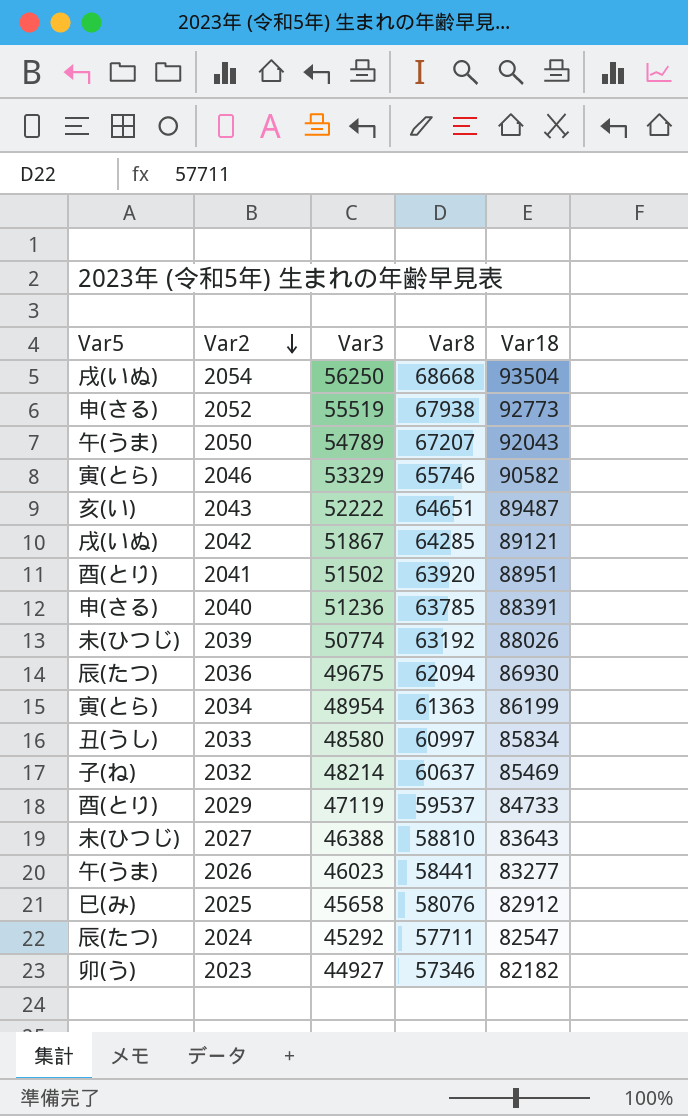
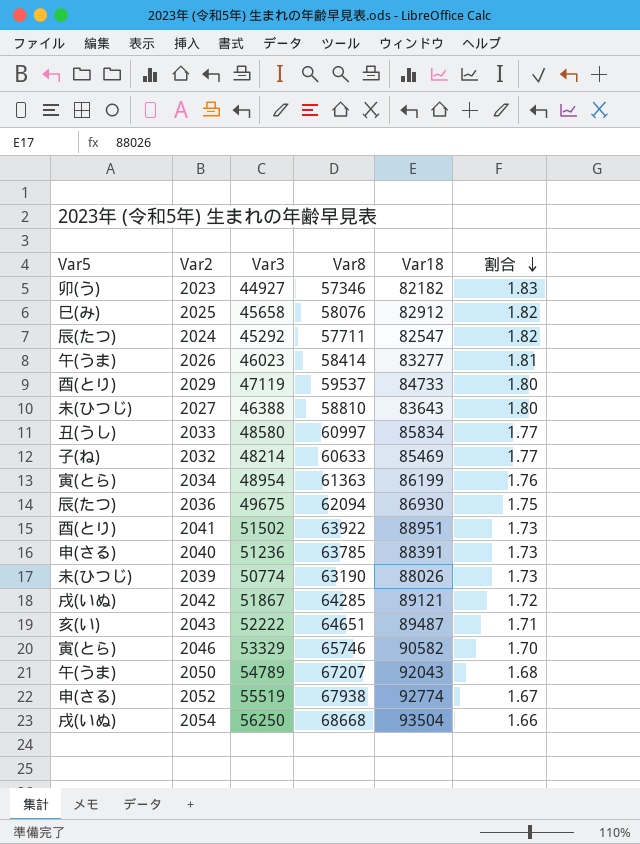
row order: Var2 descending -> 割合 descending
column 割合 | formula: none -> [Var18] / [Var3]
2026 | Var8: 58441 -> 58414
2032 | Var8: 60637 -> 60633
2041 | Var8: 63920 -> 63922
2039 | Var8: 63192 -> 63190
2052 | Var18: 92773 -> 92774

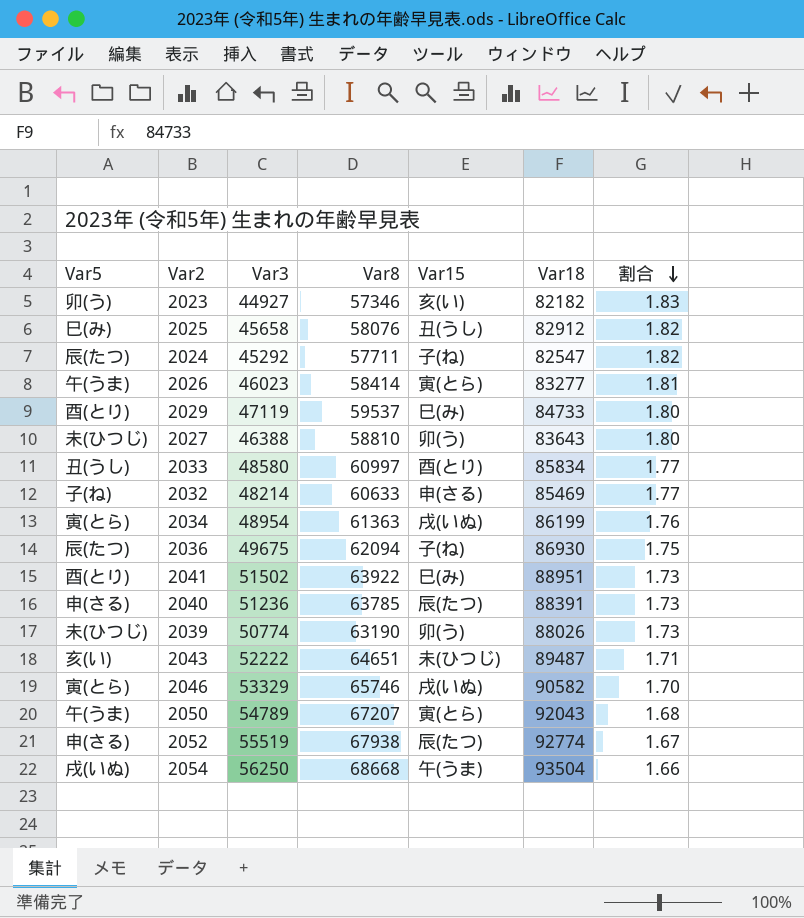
column Var15 | position: none -> 5
row 2042: 戌(いぬ) | 51867 | 64285 | 89121 | 1.72 -> none

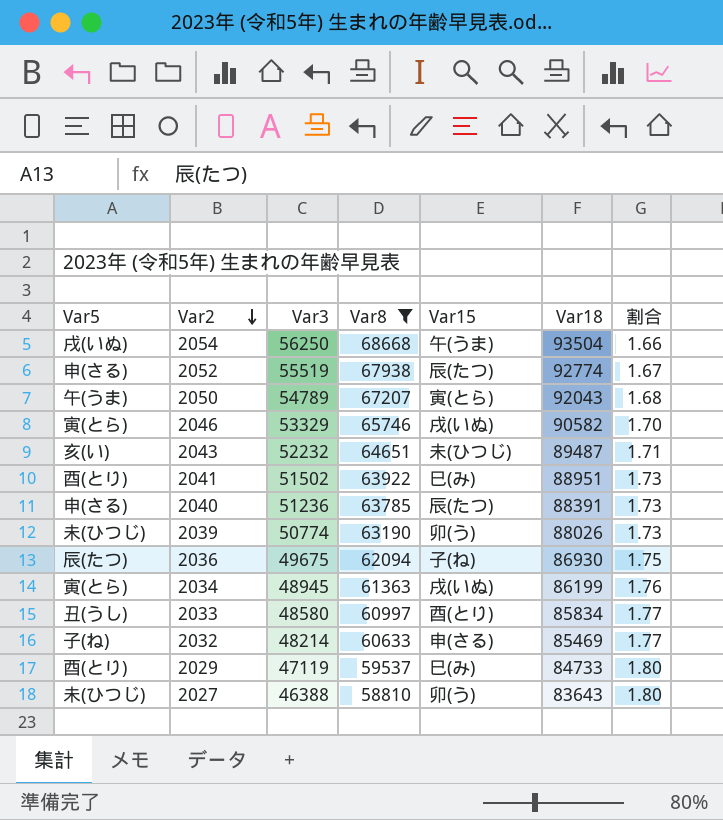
filter: none -> Var8 >= 58810
row order: 割合 descending -> Var2 descending
2043 | Var3: 52222 -> 52232
2034 | Var3: 48954 -> 48945

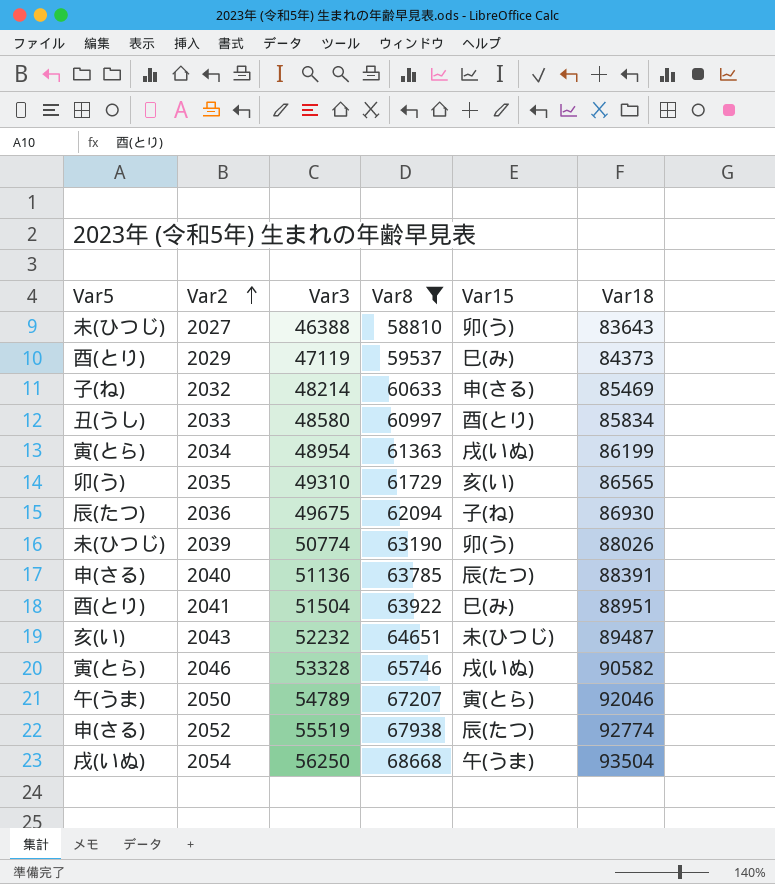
row order: Var2 descending -> Var2 ascending
column 割合 | formula: [Var18] / [Var3] -> none
2029 | Var18: 84733 -> 84373
2034 | Var3: 48945 -> 48954
row 2035: none -> 卯(う) | 49310 | 61729 | 亥(い) | 86565
2040 | Var3: 51236 -> 51136
2041 | Var3: 51502 -> 51504
2046 | Var3: 53329 -> 53328
2050 | Var18: 92043 -> 92046

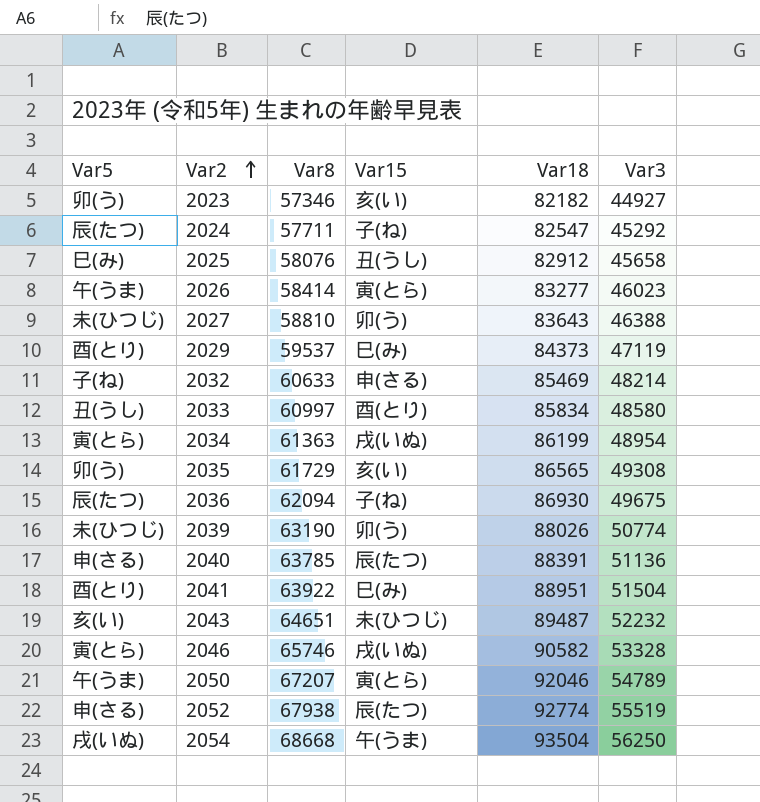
filter: Var8 >= 58810 -> none
column Var3 | position: 3 -> 6
2035 | Var3: 49310 -> 49308

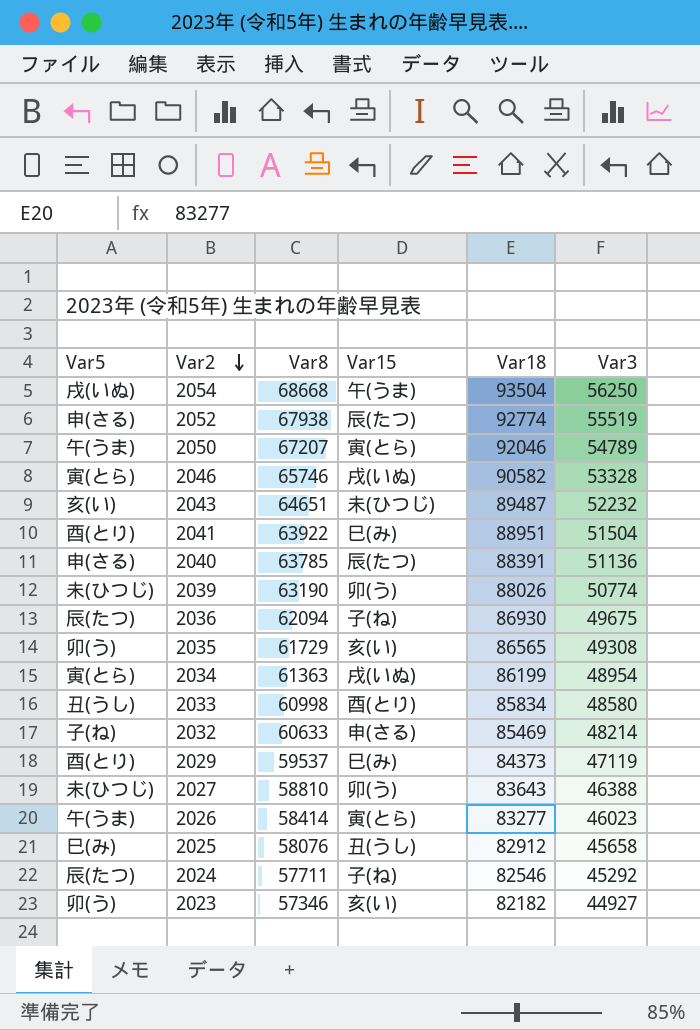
row order: Var2 ascending -> Var2 descending
2033 | Var8: 60997 -> 60998
2024 | Var18: 82547 -> 82546

